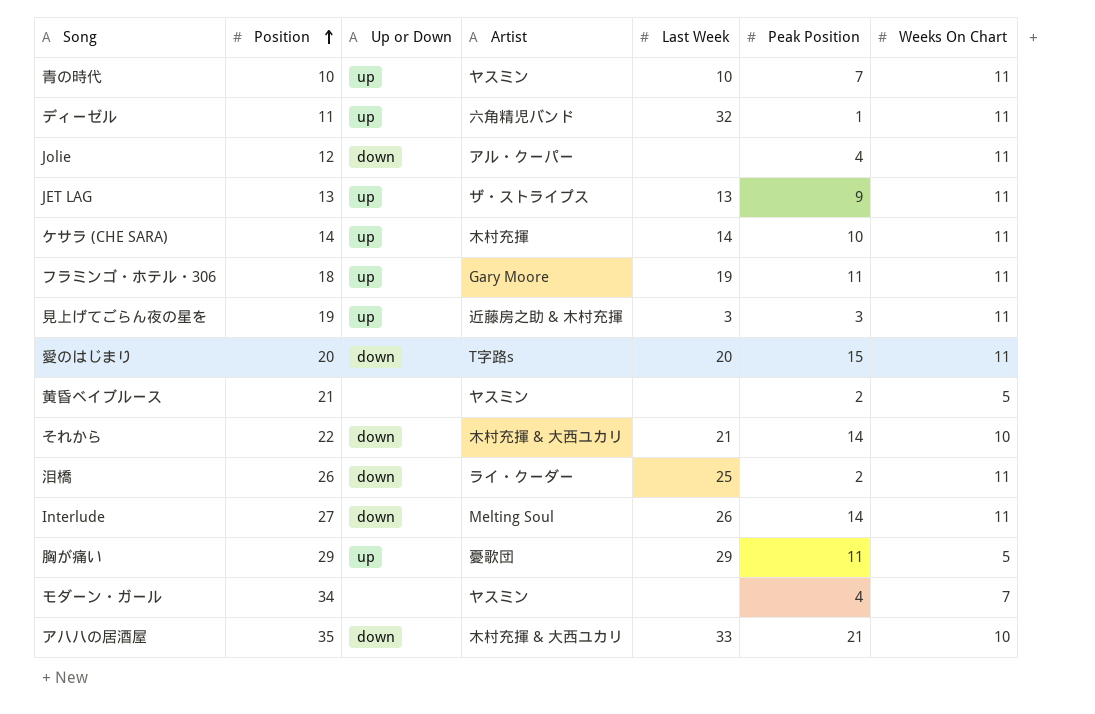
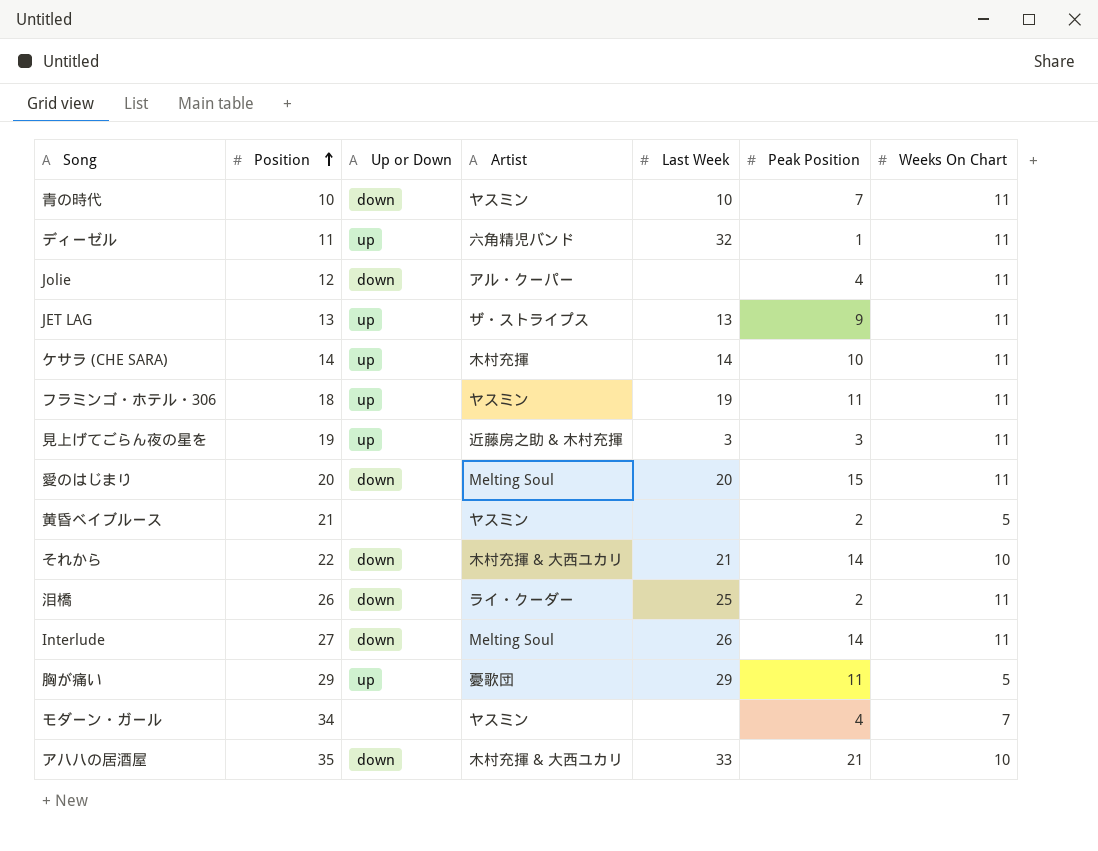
青の時代 | Up or Down: up -> down
フラミンゴ・ホテル・306 | Artist: Gary Moore -> ヤスミン
愛のはじまり | Artist: T字路s -> Melting Soul

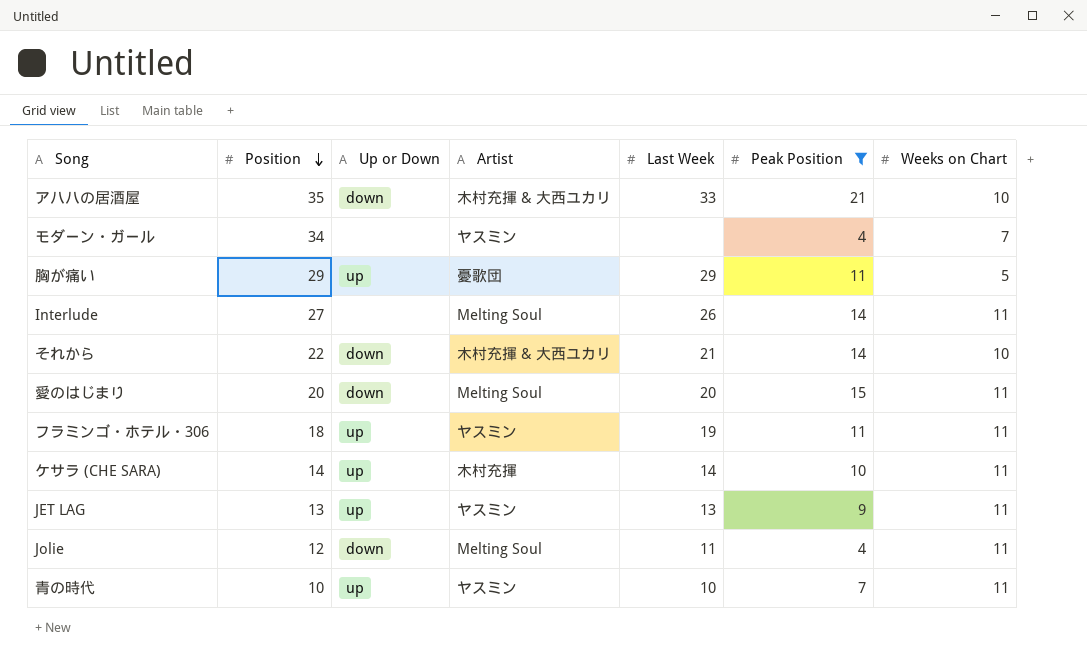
filter: none -> Peak Position >= 4
row order: Position ascending -> Position descending
column name: Weeks On Chart -> Weeks on Chart
Interlude | Up or Down: down -> none
JET LAG | Artist: ザ・ストライプス -> ヤスミン
Jolie | Artist: アル・クーパー -> Melting Soul
Jolie | Last Week: none -> 11
青の時代 | Up or Down: down -> up

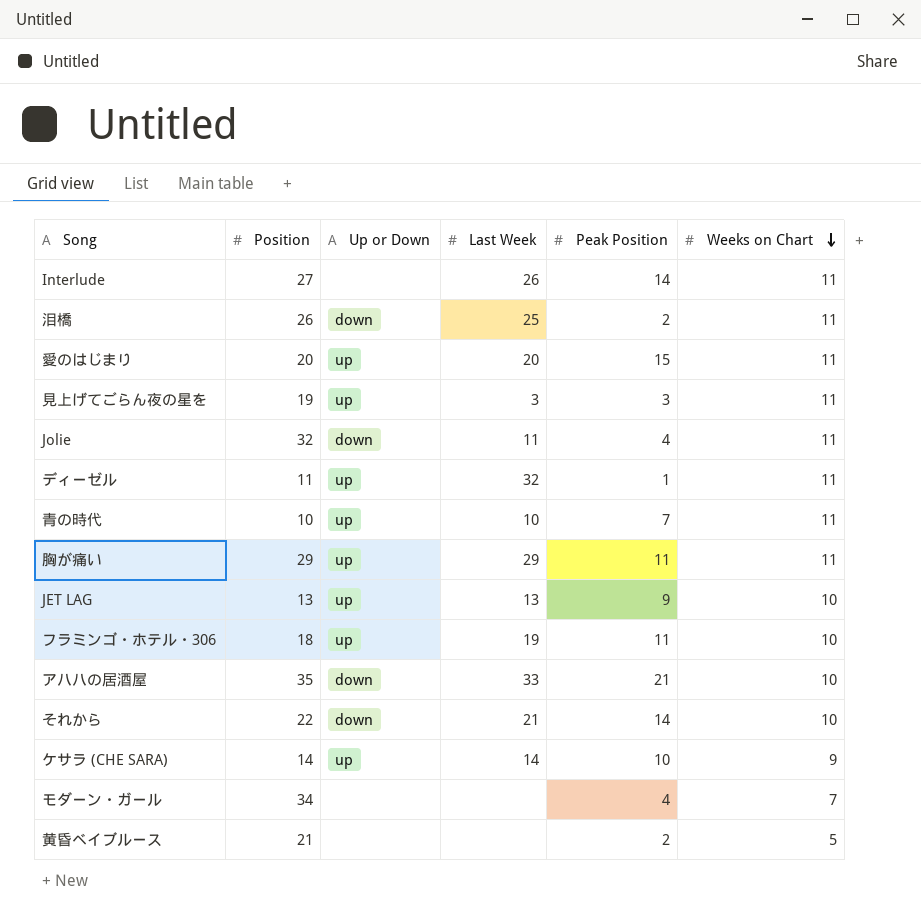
filter: Peak Position >= 4 -> none
row order: Position descending -> Weeks on Chart descending
column Artist | position: 4 -> none
愛のはじまり | Up or Down: down -> up
Jolie | Position: 12 -> 32
胸が痛い | Weeks on Chart: 5 -> 11
JET LAG | Weeks on Chart: 11 -> 10
フラミンゴ・ホテル・306 | Weeks on Chart: 11 -> 10
ケサラ (CHE SARA) | Weeks on Chart: 11 -> 9

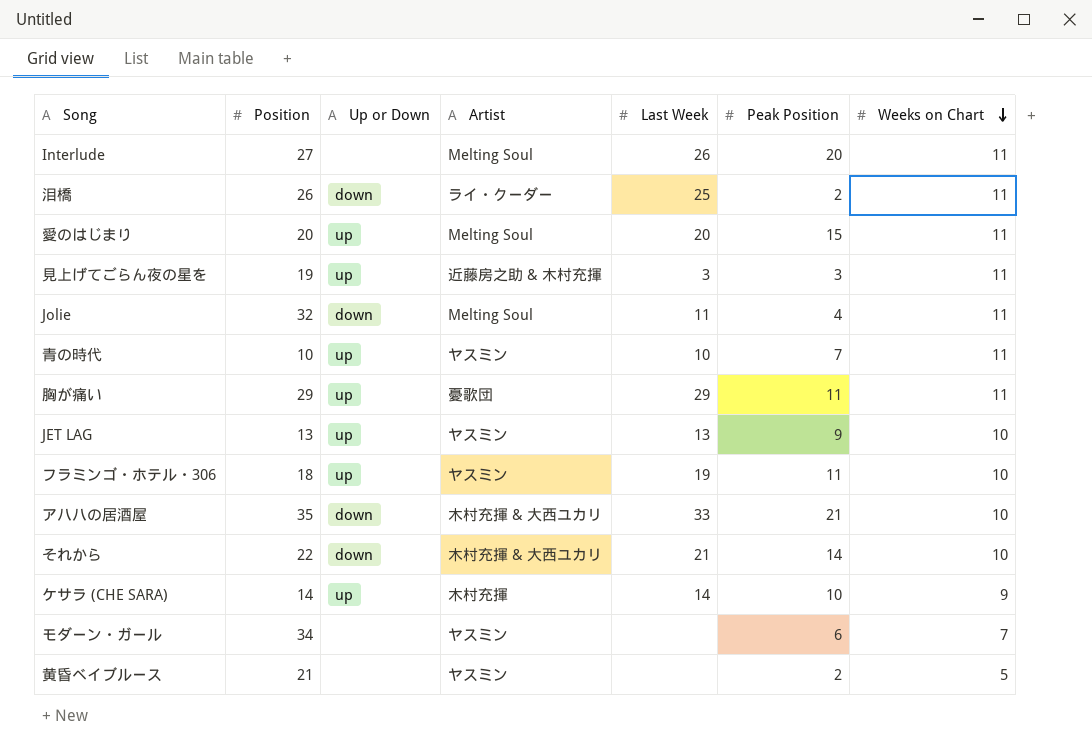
column Artist | position: none -> 4
row ディーゼル: 11 | up | 32 | 1 | 11 -> none
Interlude | Peak Position: 14 -> 20
モダーン・ガール | Peak Position: 4 -> 6

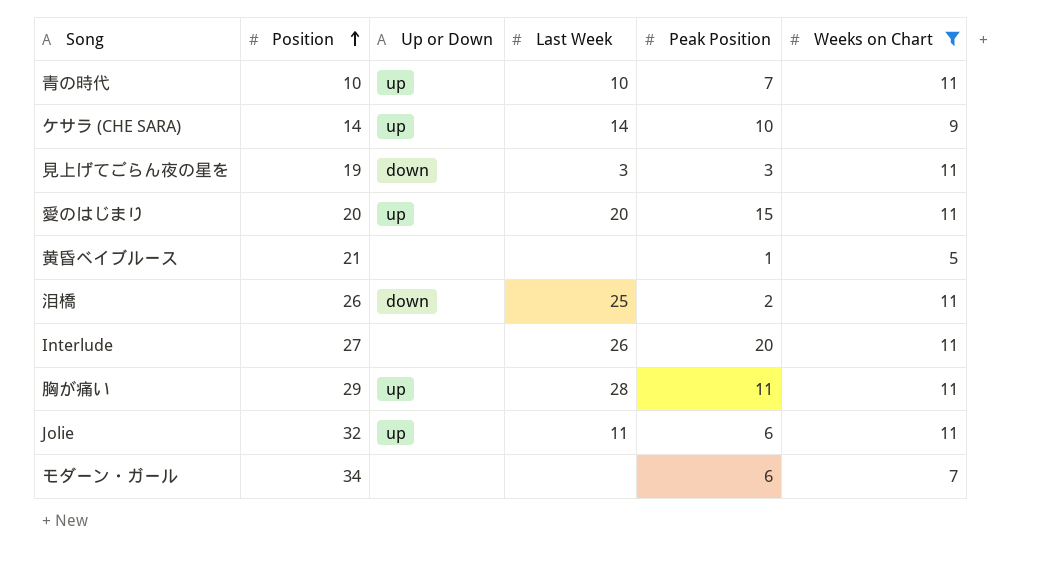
filter: none -> Weeks on Chart != 10
row order: Weeks on Chart descending -> Position ascending
column Artist | position: 4 -> none
見上げてごらん夜の星を | Up or Down: up -> down
黄昏ベイブルース | Peak Position: 2 -> 1
胸が痛い | Last Week: 29 -> 28
Jolie | Up or Down: down -> up
Jolie | Peak Position: 4 -> 6

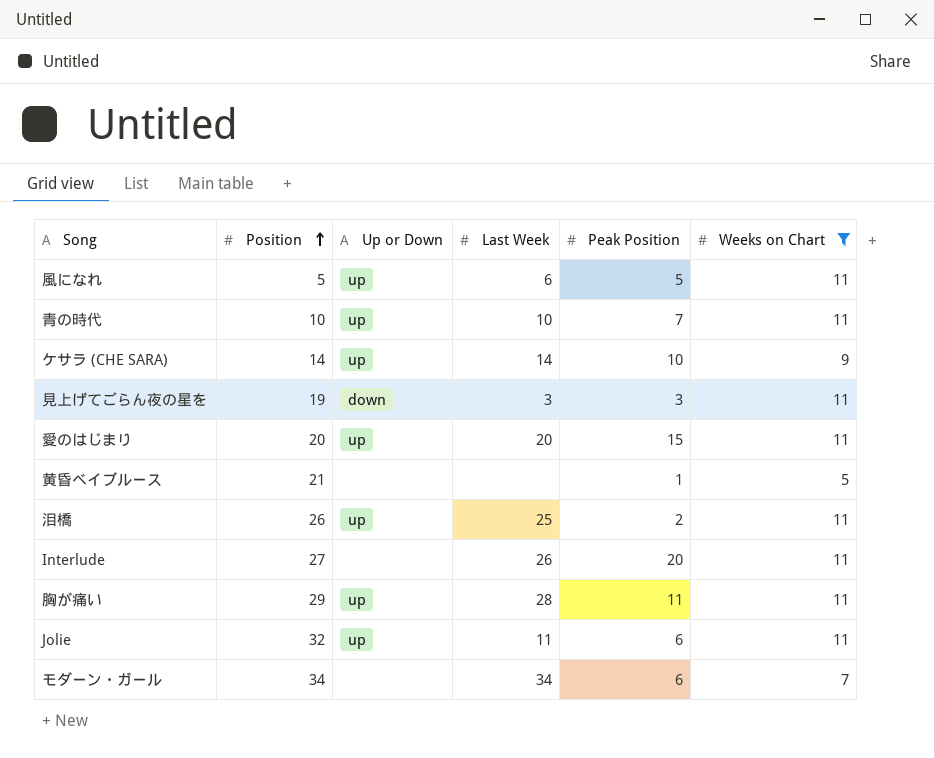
row 風になれ: none -> 5 | up | 6 | 5 | 11
泪橋 | Up or Down: down -> up
モダーン・ガール | Last Week: none -> 34

